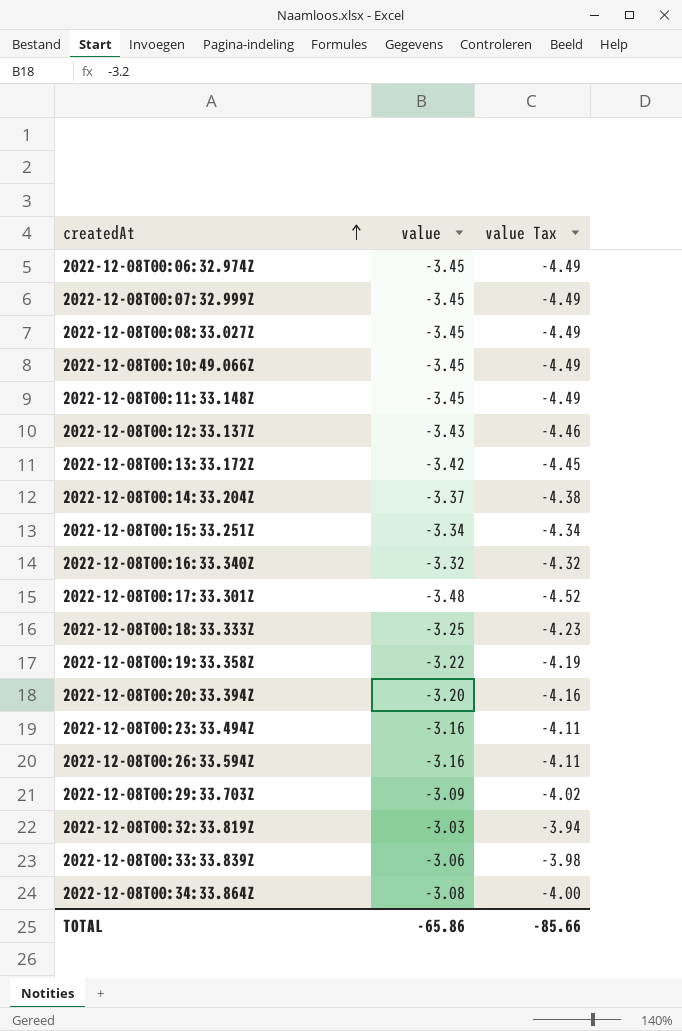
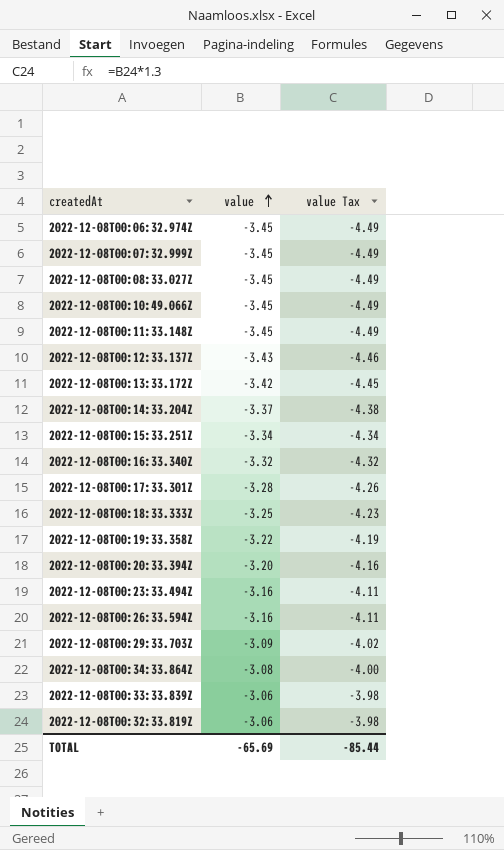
row order: createdAt ascending -> value ascending
2022-12-08T00:17:33.301Z | value: -3.48 -> -3.28
2022-12-08T00:17:33.301Z | value Tax: -4.52 -> -4.26
2022-12-08T00:32:33.819Z | value: -3.03 -> -3.06
2022-12-08T00:32:33.819Z | value Tax: -3.94 -> -3.98
TOTAL | value: -65.86 -> -65.69
TOTAL | value Tax: -85.66 -> -85.44

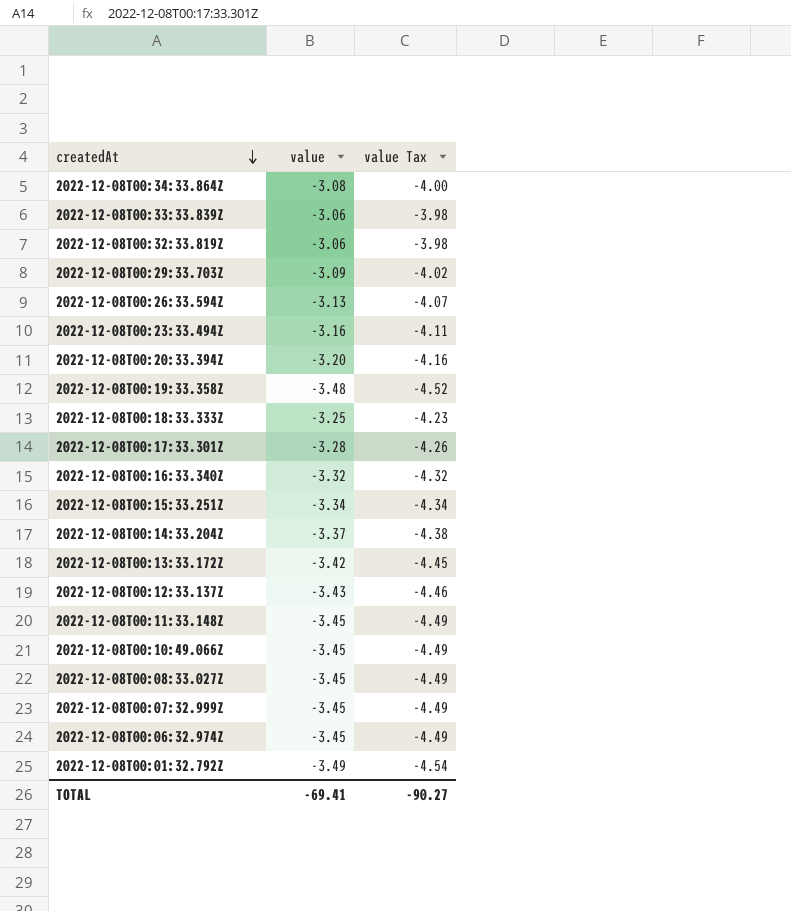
row order: value ascending -> createdAt descending
2022-12-08T00:26:33.594Z | value: -3.16 -> -3.13
2022-12-08T00:26:33.594Z | value Tax: -4.11 -> -4.07
2022-12-08T00:19:33.358Z | value: -3.22 -> -3.48
2022-12-08T00:19:33.358Z | value Tax: -4.19 -> -4.52
row 2022-12-08T00:01:32.792Z: none -> -3.49 | -4.54
TOTAL | value: -65.69 -> -69.41
TOTAL | value Tax: -85.44 -> -90.27

